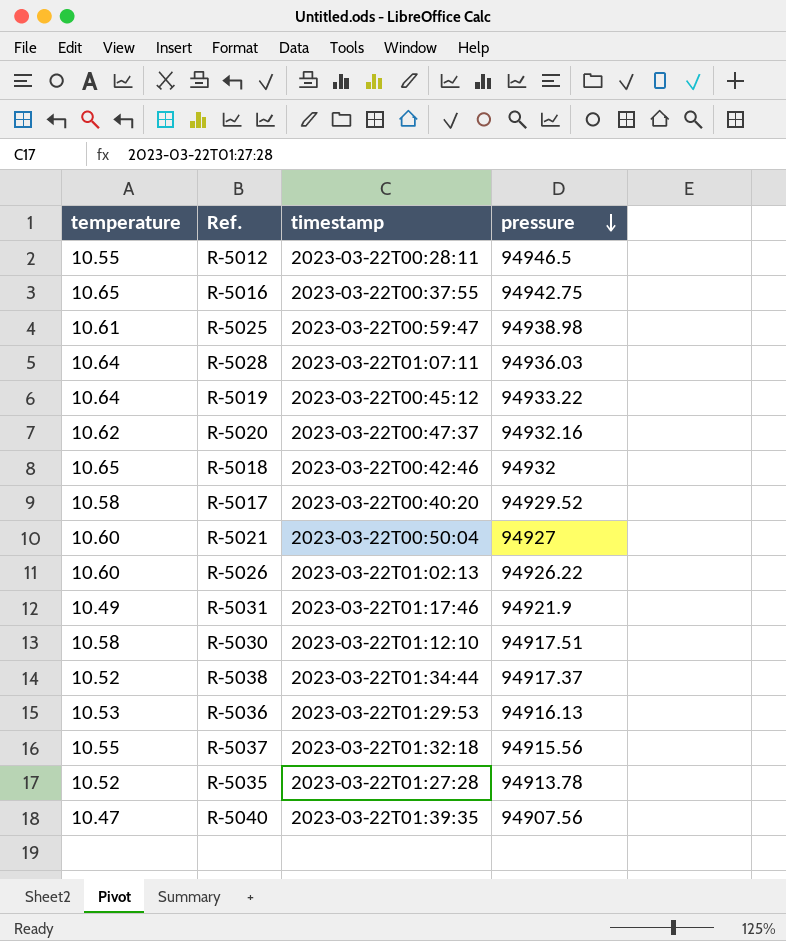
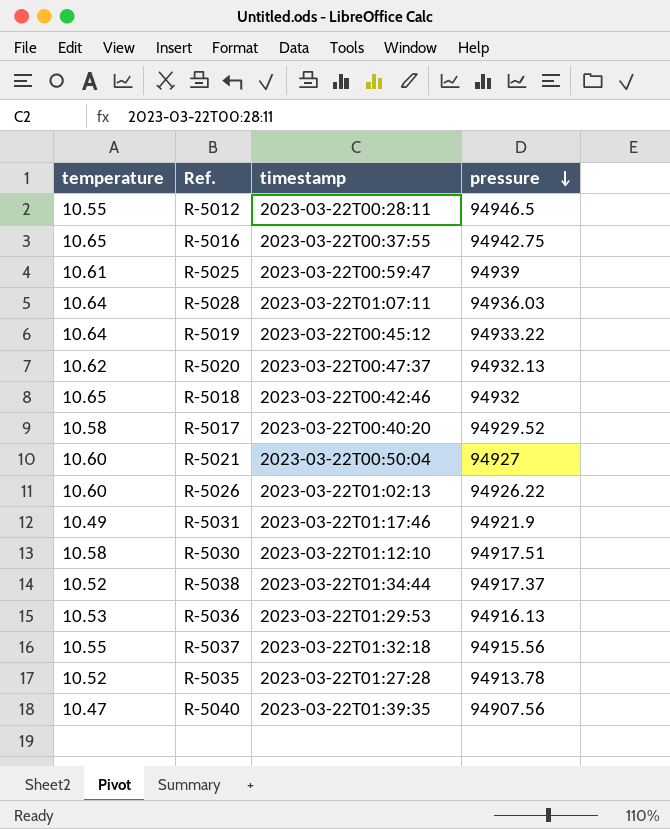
R-5025 | pressure: 94938.98 -> 94939
R-5020 | pressure: 94932.16 -> 94932.13

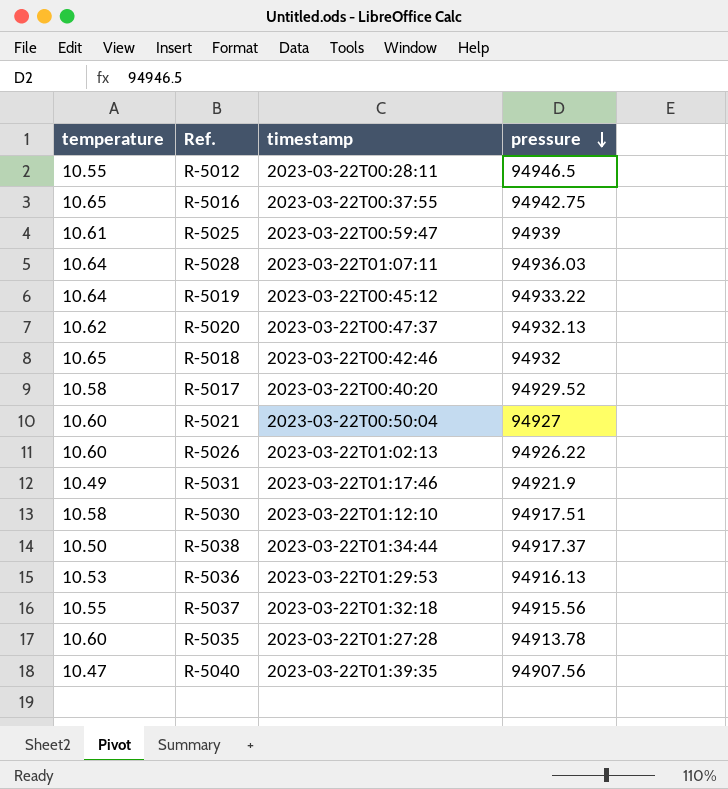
R-5038 | temperature: 10.52 -> 10.50
R-5035 | temperature: 10.52 -> 10.60

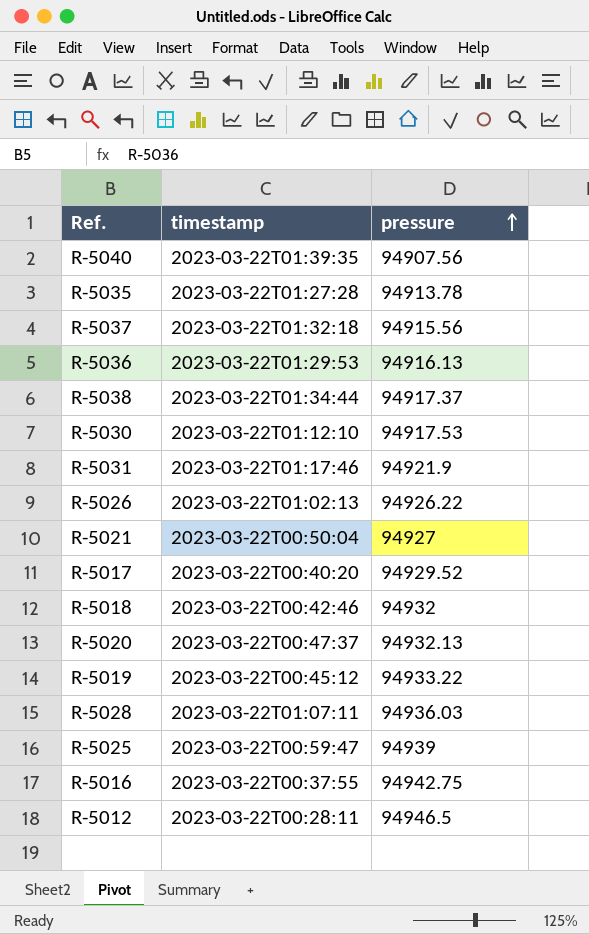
row order: pressure descending -> pressure ascending
column temperature | position: 1 -> none
R-5030 | pressure: 94917.51 -> 94917.53

